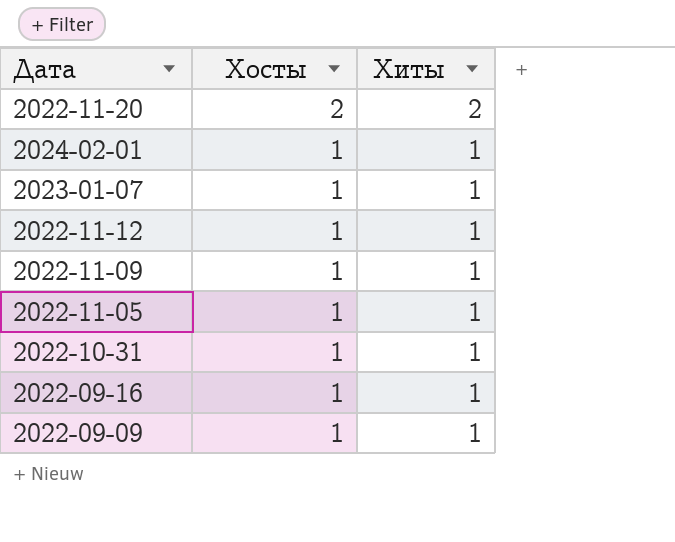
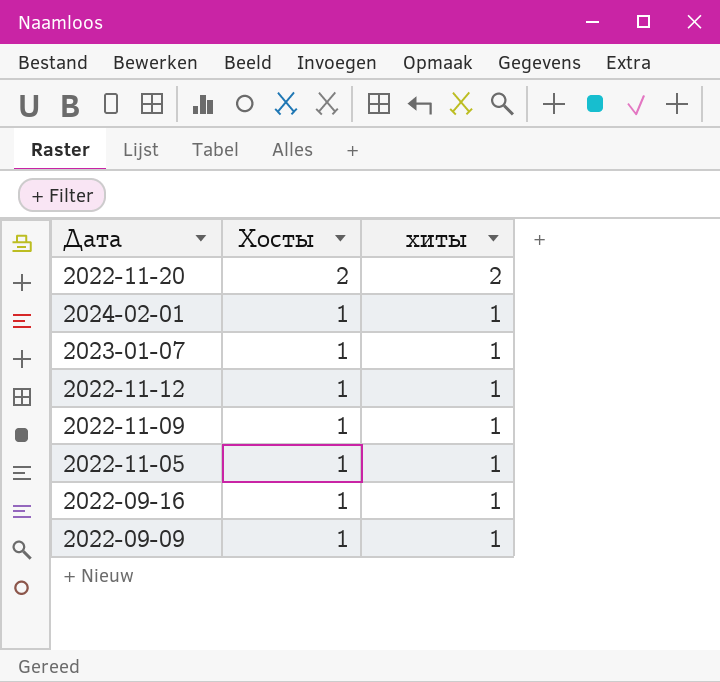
column name: Хиты -> хиты
row 2022-10-31: 1 | 1 -> none

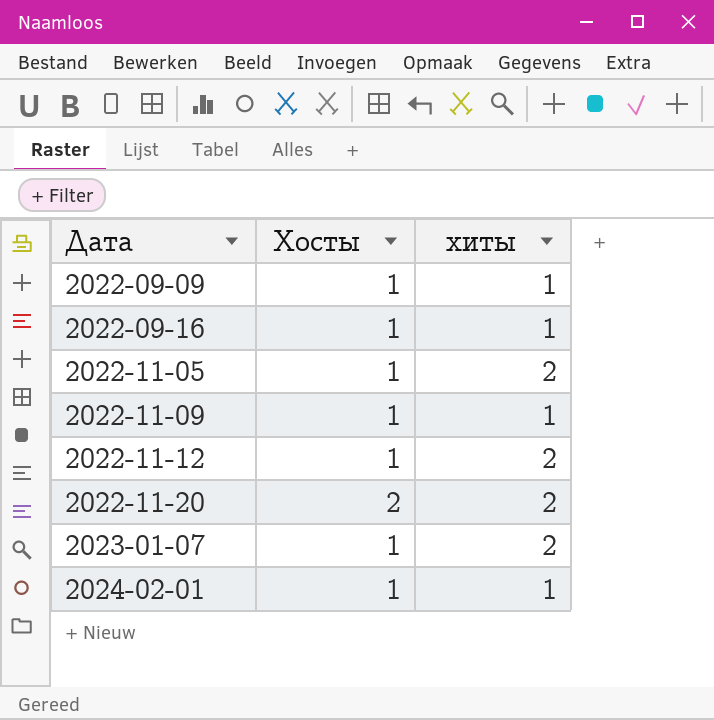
row order: Хосты descending -> Дата ascending
2022-11-05 | хиты: 1 -> 2
2022-11-12 | хиты: 1 -> 2
2023-01-07 | хиты: 1 -> 2

